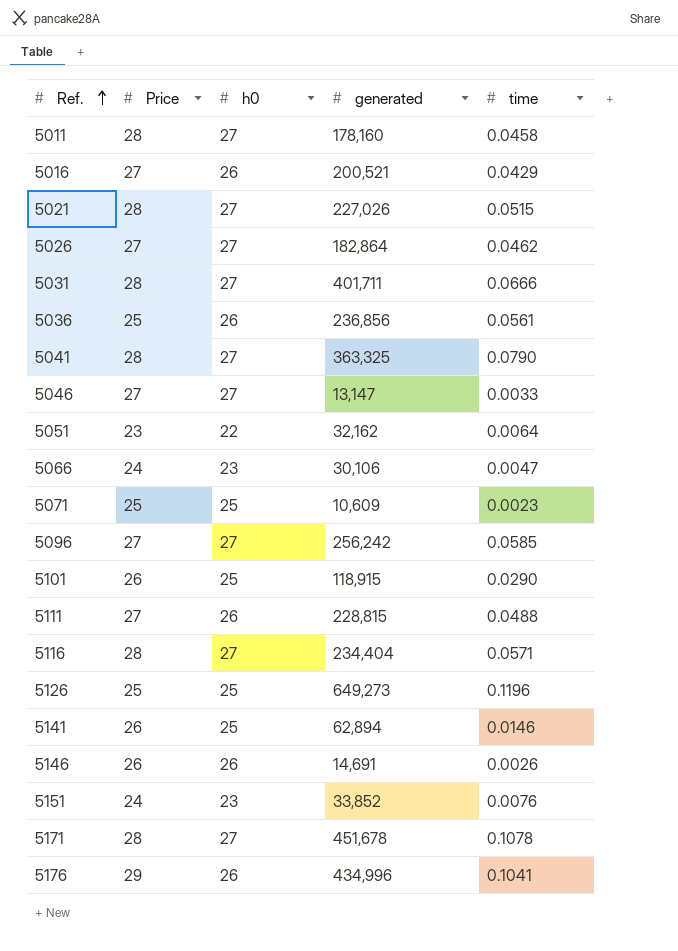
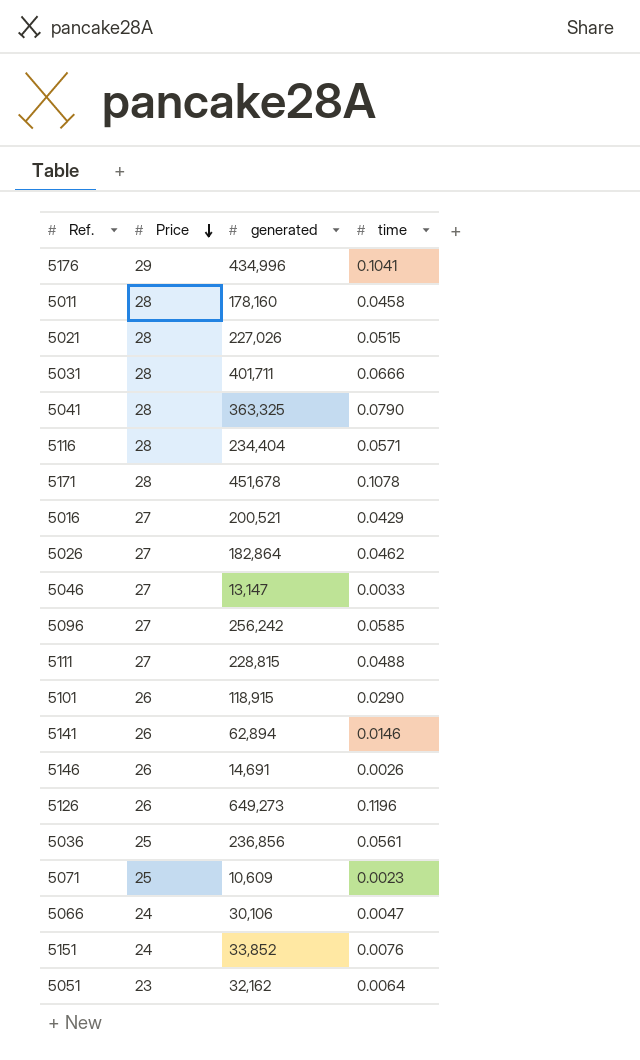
row order: Ref. ascending -> Price descending
column h0 | position: 3 -> none
5126 | Price: 25 -> 26

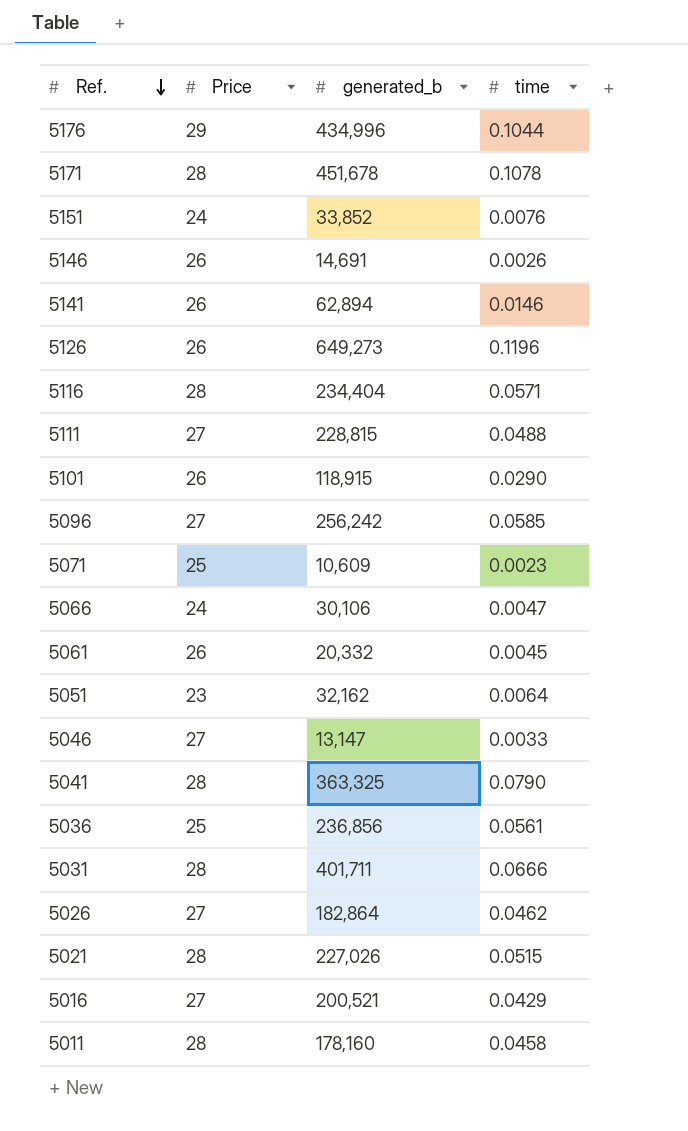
row order: Price descending -> Ref. descending
column name: generated -> generated_b
5176 | time: 0.1041 -> 0.1044
row 5061: none -> 26 | 20,332 | 0.0045

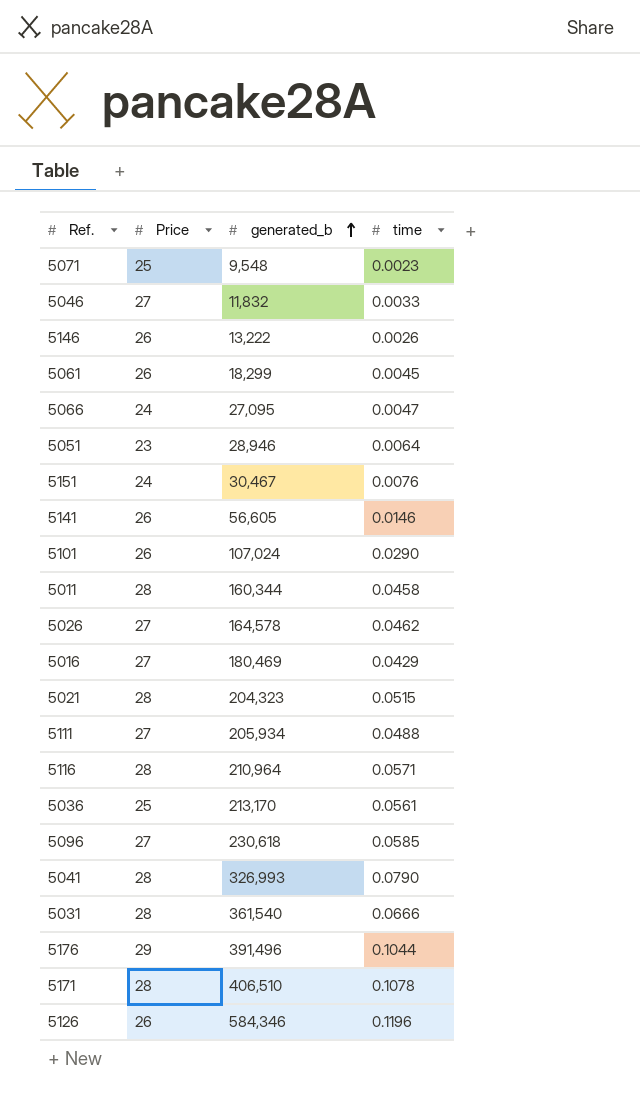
row order: Ref. descending -> generated_b ascending
5071 | generated_b: 10,609 -> 9,548
5046 | generated_b: 13,147 -> 11,832
5146 | generated_b: 14,691 -> 13,222
5061 | generated_b: 20,332 -> 18,299
5066 | generated_b: 30,106 -> 27,095
5051 | generated_b: 32,162 -> 28,946
5151 | generated_b: 33,852 -> 30,467
5141 | generated_b: 62,894 -> 56,605
5101 | generated_b: 118,915 -> 107,024
5011 | generated_b: 178,160 -> 160,344
5026 | generated_b: 182,864 -> 164,578
5016 | generated_b: 200,521 -> 180,469
5021 | generated_b: 227,026 -> 204,323
5111 | generated_b: 228,815 -> 205,934
5116 | generated_b: 234,404 -> 210,964
5036 | generated_b: 236,856 -> 213,170
5096 | generated_b: 256,242 -> 230,618
5041 | generated_b: 363,325 -> 326,993
5031 | generated_b: 401,711 -> 361,540
5176 | generated_b: 434,996 -> 391,496
5171 | generated_b: 451,678 -> 406,510
5126 | generated_b: 649,273 -> 584,346

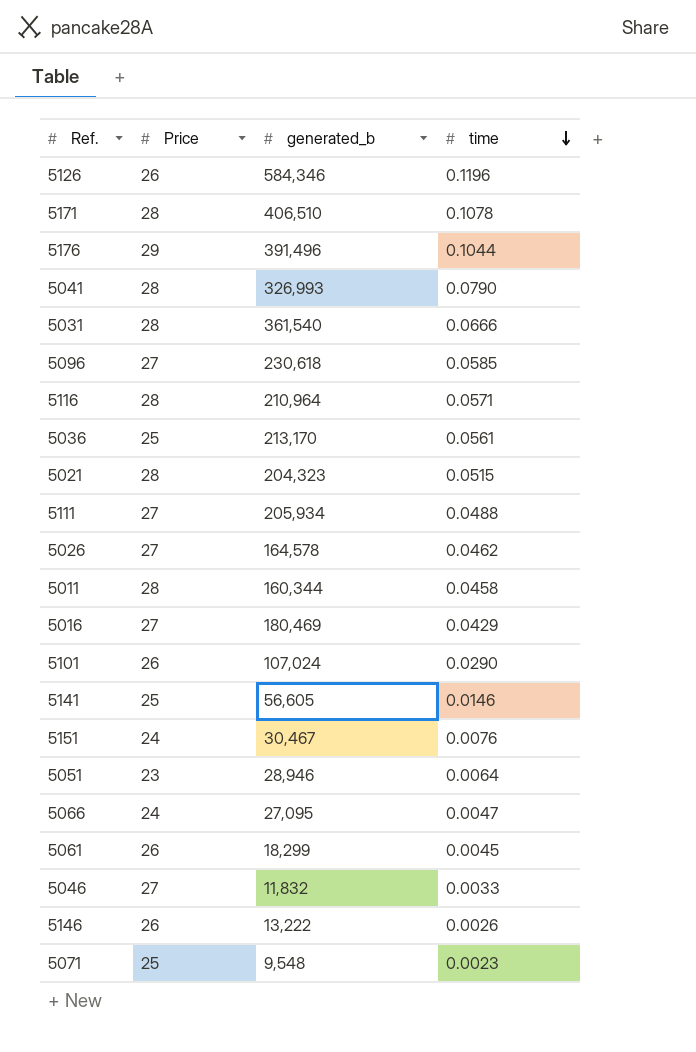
row order: generated_b ascending -> time descending
5141 | Price: 26 -> 25

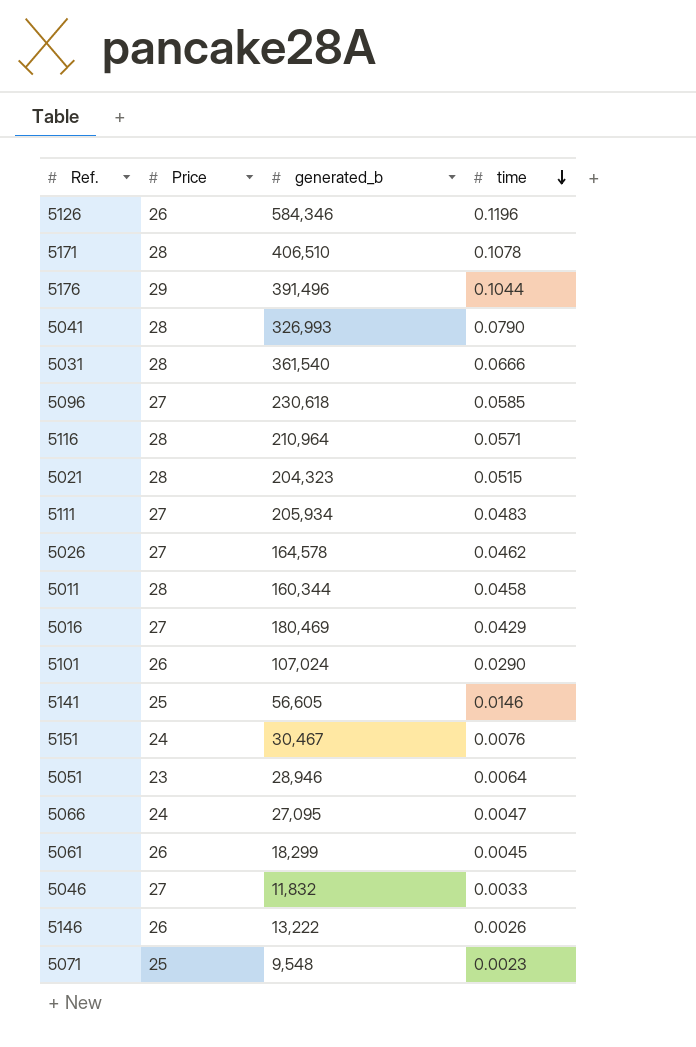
row 5036: 25 | 213,170 | 0.0561 -> none
5111 | time: 0.0488 -> 0.0483

